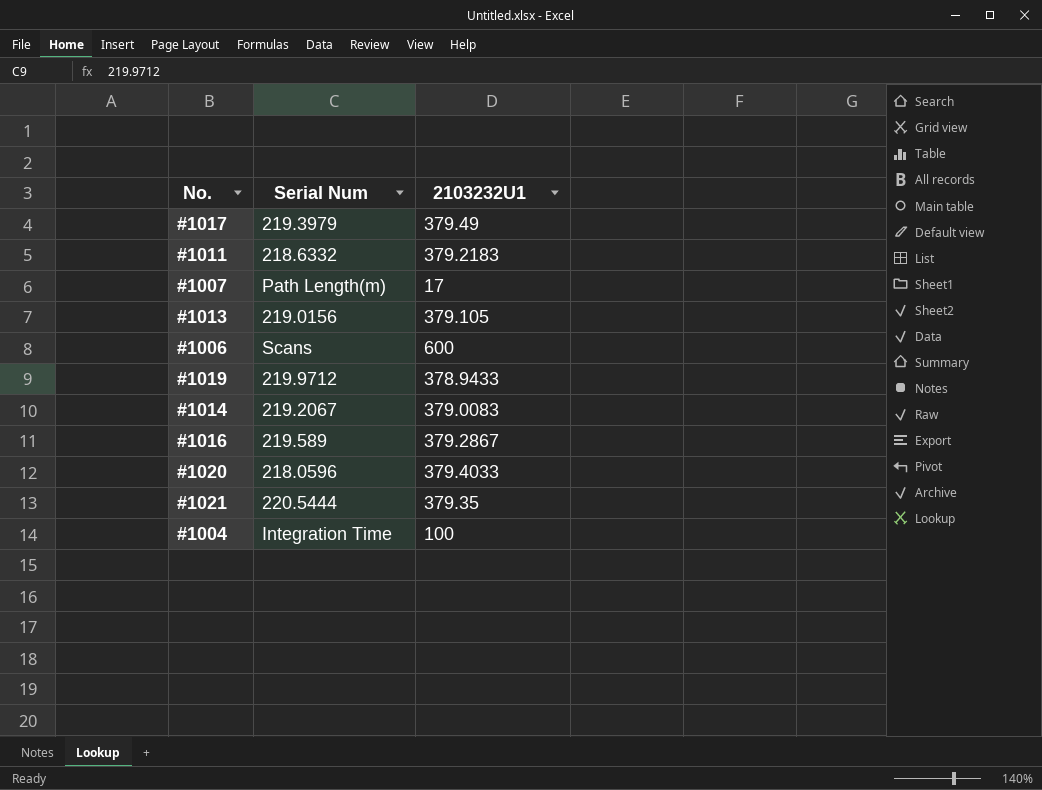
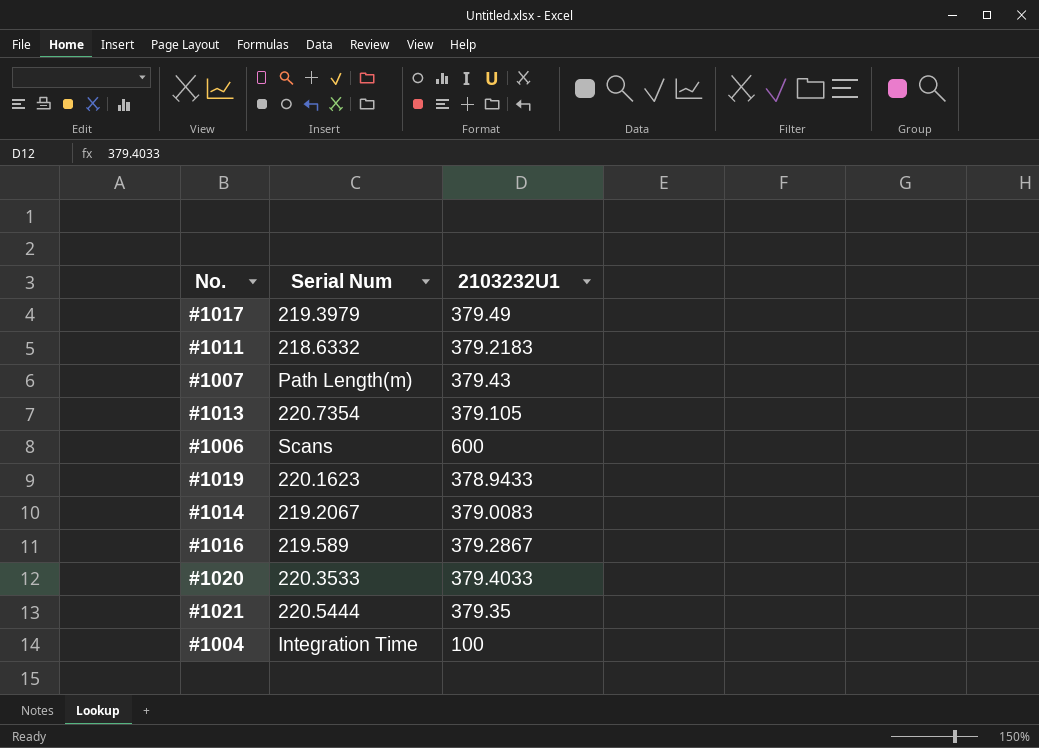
#1007 | 2103232U1: 17 -> 379.43
#1013 | Serial Num: 219.0156 -> 220.7354
#1019 | Serial Num: 219.9712 -> 220.1623
#1020 | Serial Num: 218.0596 -> 220.3533

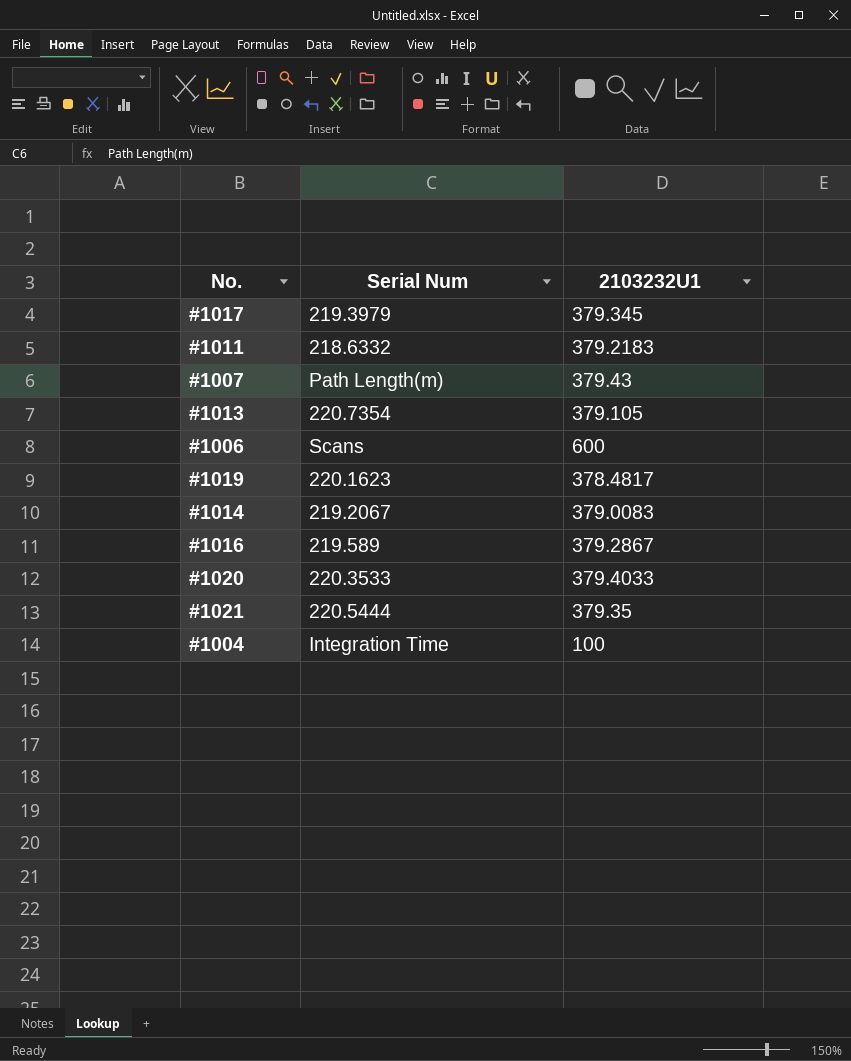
#1017 | 2103232U1: 379.49 -> 379.345
#1019 | 2103232U1: 378.9433 -> 378.4817

